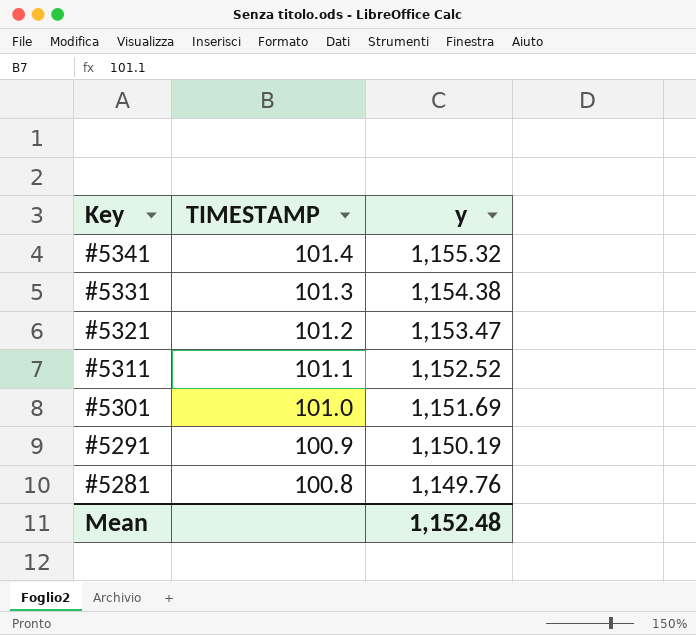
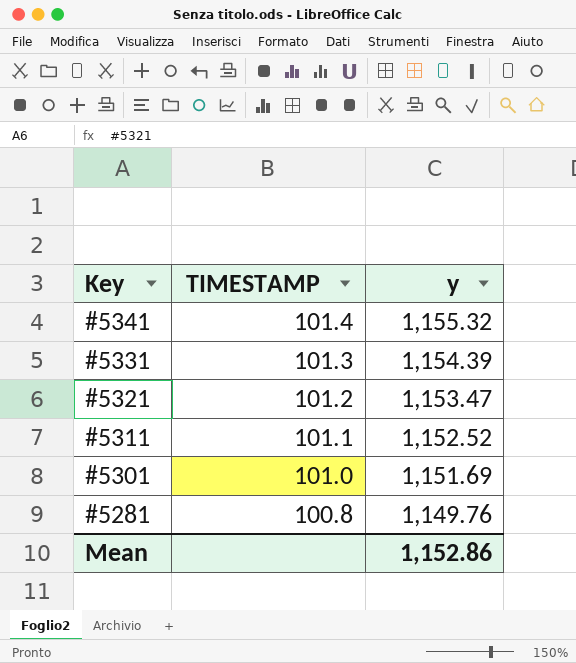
row #5291: 100.9 | 1,150.19 -> none
#5331 | y: 1,154.38 -> 1,154.39
Mean | y: 1,152.48 -> 1,152.86

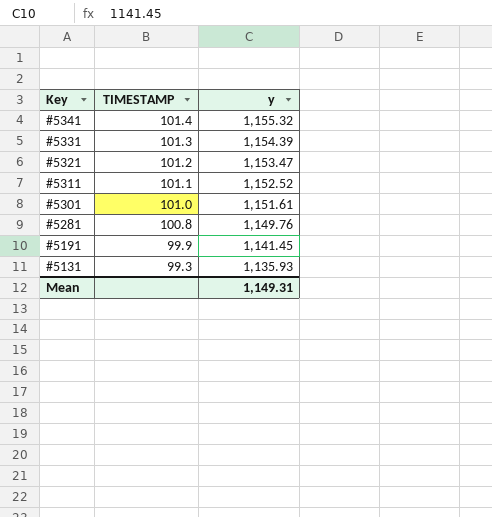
#5301 | y: 1,151.69 -> 1,151.61
row #5191: none -> 99.9 | 1,141.45
row #5131: none -> 99.3 | 1,135.93
Mean | y: 1,152.86 -> 1,149.31

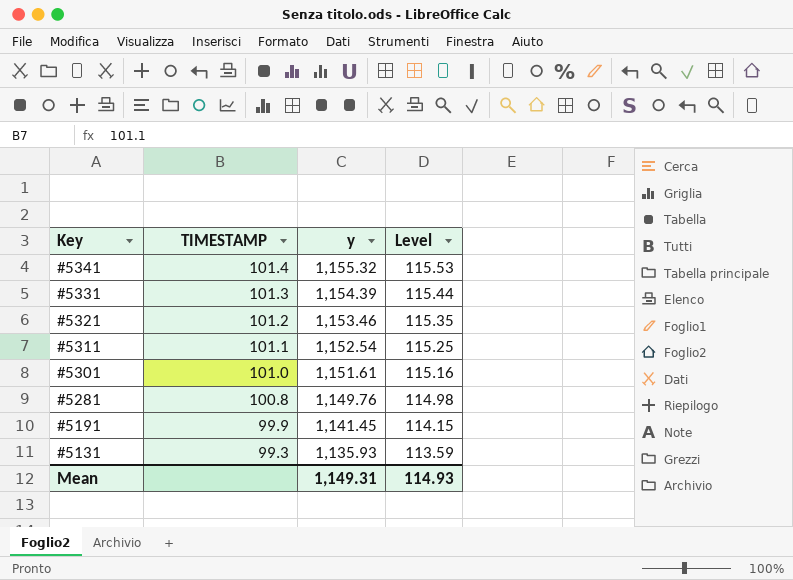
column Level | formula: none -> [y] * 0.1
#5321 | y: 1,153.47 -> 1,153.46
#5311 | y: 1,152.52 -> 1,152.54

